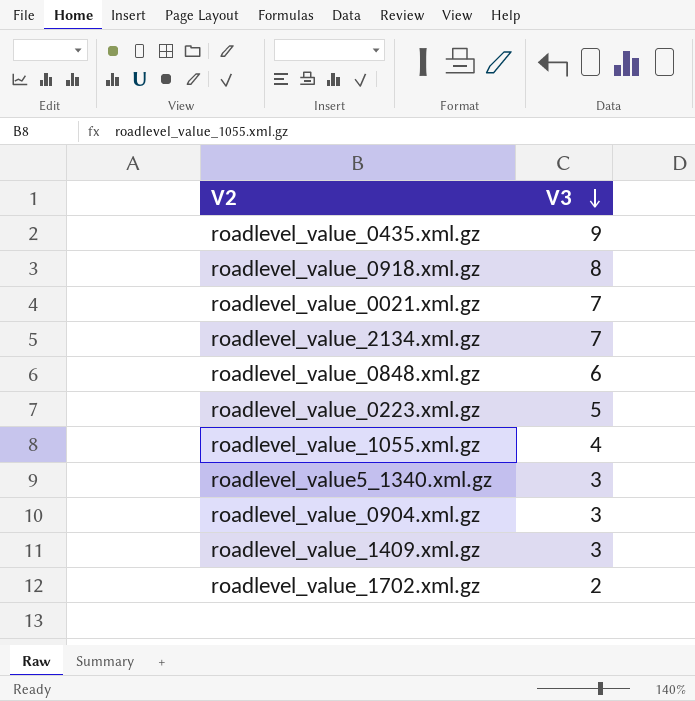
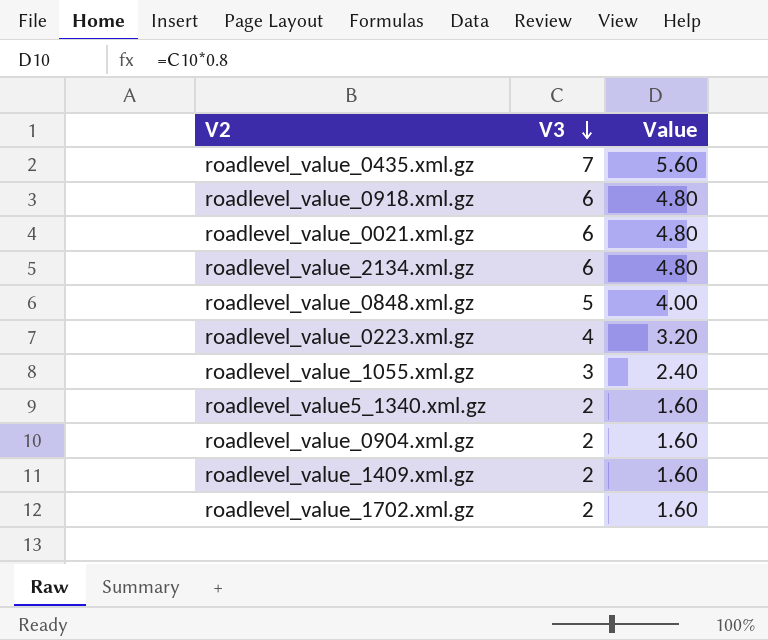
column Value | formula: none -> [V3] * 0.8
roadlevel_value_0435.xml.gz | V3: 9 -> 7
roadlevel_value_0918.xml.gz | V3: 8 -> 6
roadlevel_value_0021.xml.gz | V3: 7 -> 6
roadlevel_value_2134.xml.gz | V3: 7 -> 6
roadlevel_value_0848.xml.gz | V3: 6 -> 5
roadlevel_value_0223.xml.gz | V3: 5 -> 4
roadlevel_value_1055.xml.gz | V3: 4 -> 3
roadlevel_value5_1340.xml.gz | V3: 3 -> 2
roadlevel_value_0904.xml.gz | V3: 3 -> 2
roadlevel_value_1409.xml.gz | V3: 3 -> 2

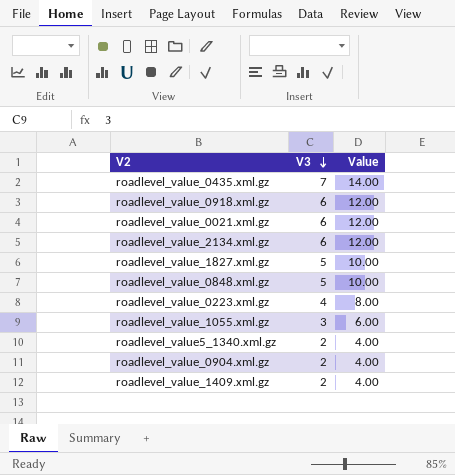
column Value | formula: [V3] * 0.8 -> [V3] * 2
row roadlevel_value_1702.xml.gz: 2 | 1.60 -> none
row roadlevel_value_1827.xml.gz: none -> 5 | 10.00

